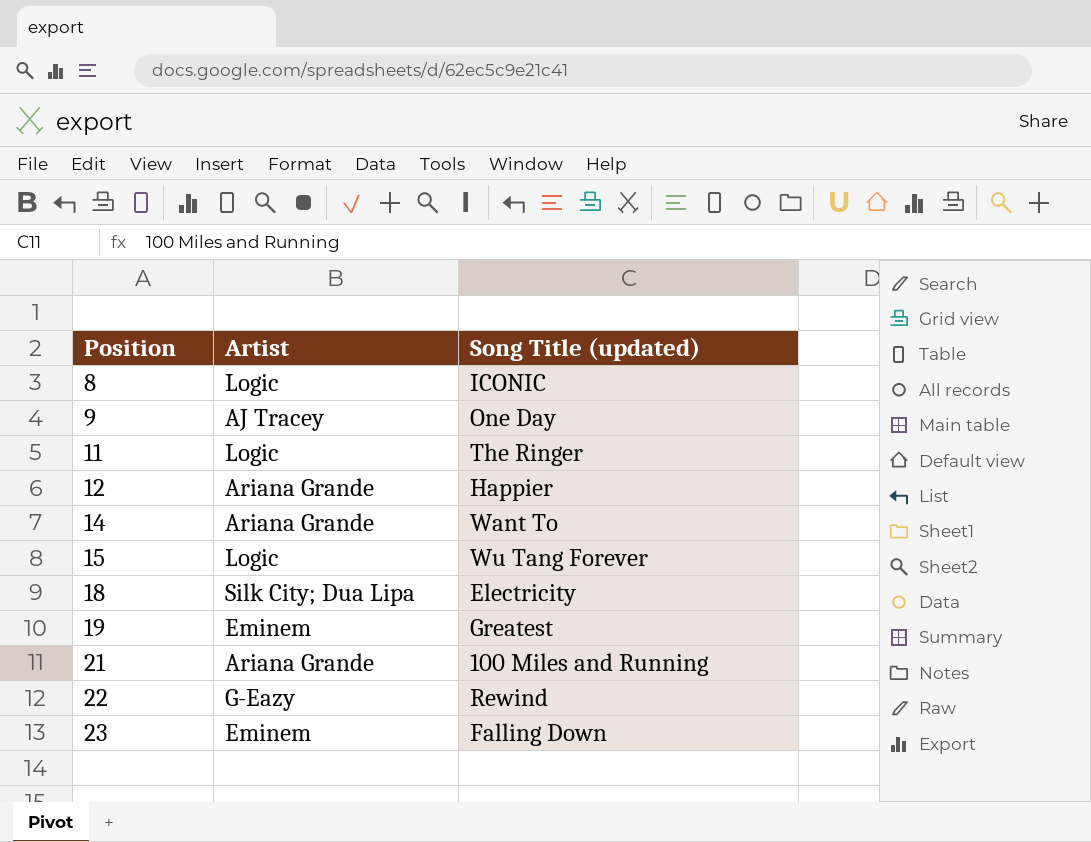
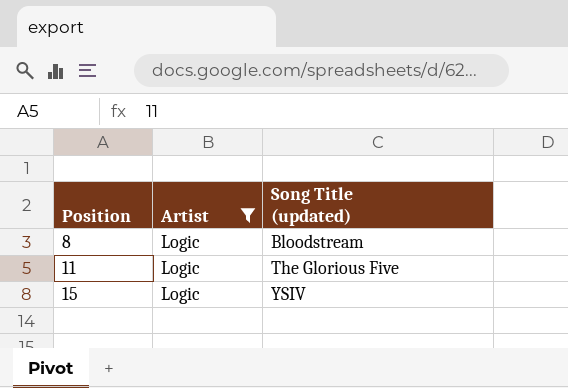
filter: none -> Artist = Logic
8 | Song Title (updated): ICONIC -> Bloodstream
11 | Song Title (updated): The Ringer -> The Glorious Five
15 | Song Title (updated): Wu Tang Forever -> YSIV

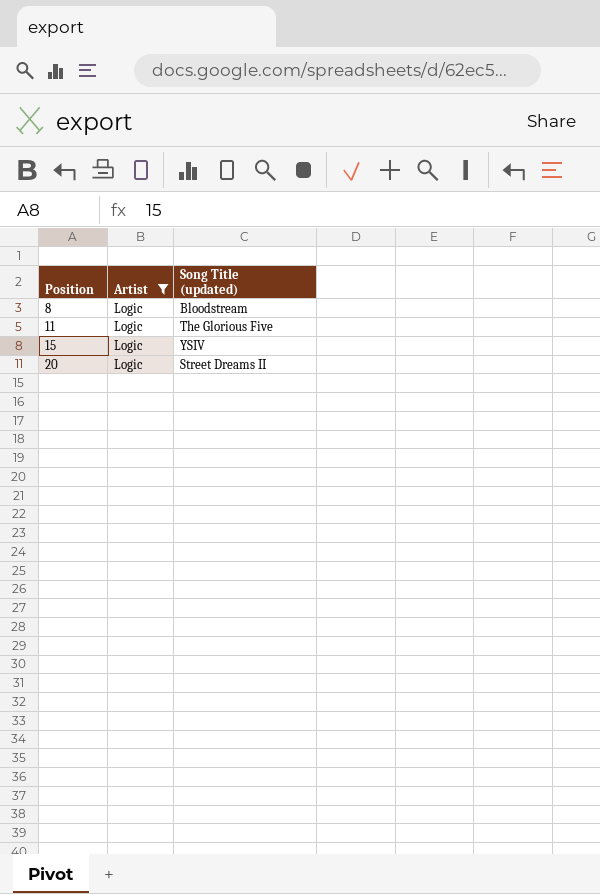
row 20: none -> Logic | Street Dreams II

